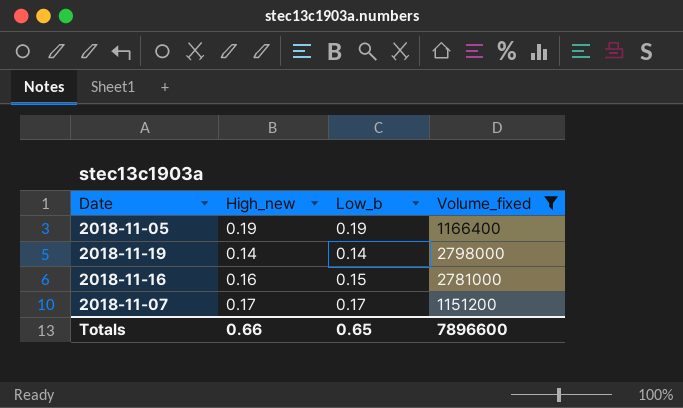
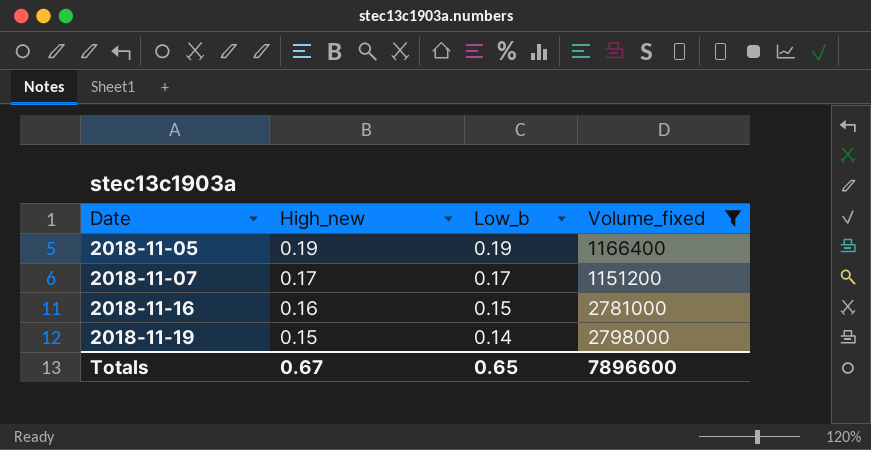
row order: none -> Date ascending
2018-11-19 | High_new: 0.14 -> 0.15
Totals | High_new: 0.66 -> 0.67

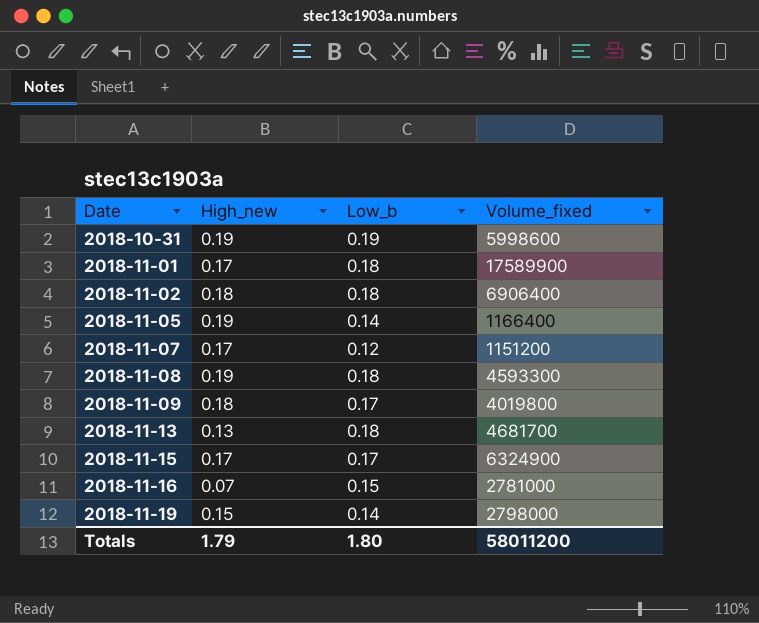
filter: Volume_fixed <= 2798000 -> none
2018-11-05 | Low_b: 0.19 -> 0.14
2018-11-07 | Low_b: 0.17 -> 0.12
2018-11-16 | High_new: 0.16 -> 0.07
Totals | High_new: 0.67 -> 1.79
Totals | Low_b: 0.65 -> 1.80
Totals | Volume_fixed: 7896600 -> 58011200

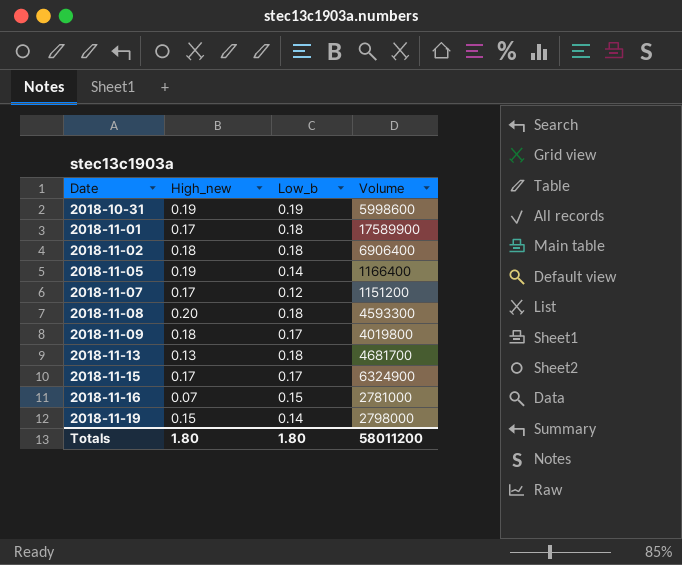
column name: Volume_fixed -> Volume
2018-11-08 | High_new: 0.19 -> 0.20
Totals | High_new: 1.79 -> 1.80

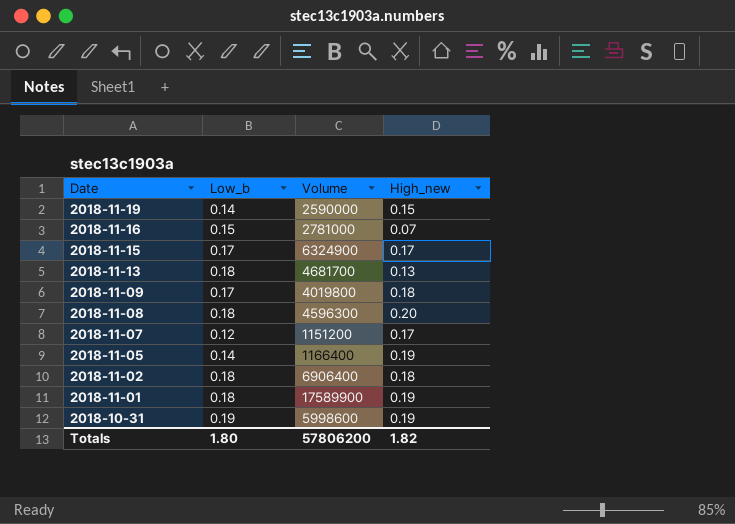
row order: Date ascending -> Date descending
column High_new | position: 2 -> 4
2018-11-19 | Volume: 2798000 -> 2590000
2018-11-08 | Volume: 4593300 -> 4596300
2018-11-01 | High_new: 0.17 -> 0.19
Totals | Volume: 58011200 -> 57806200
Totals | High_new: 1.80 -> 1.82

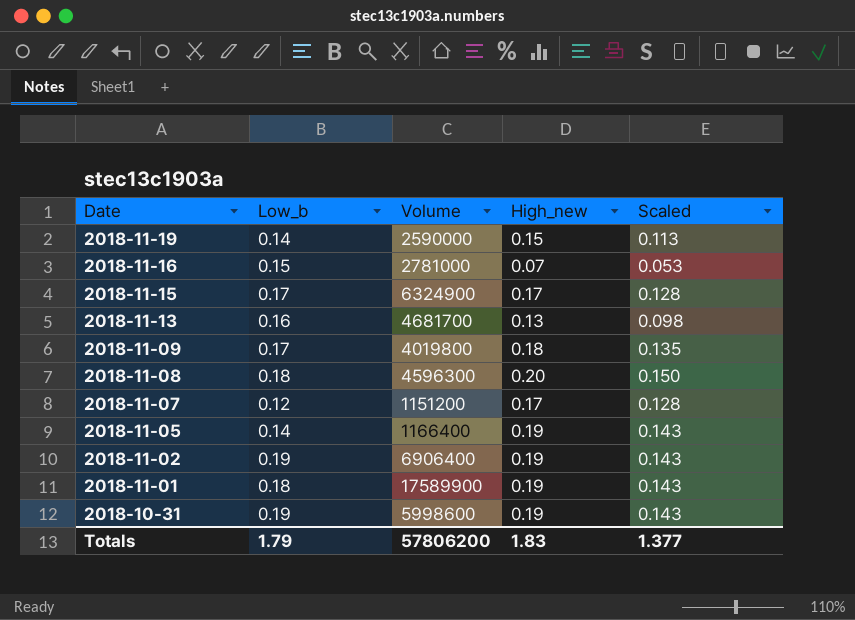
column Scaled | formula: none -> [High_new] * 0.75
2018-11-13 | Low_b: 0.18 -> 0.16
2018-11-02 | Low_b: 0.18 -> 0.19
2018-11-02 | High_new: 0.18 -> 0.19
Totals | Low_b: 1.80 -> 1.79
Totals | High_new: 1.82 -> 1.83

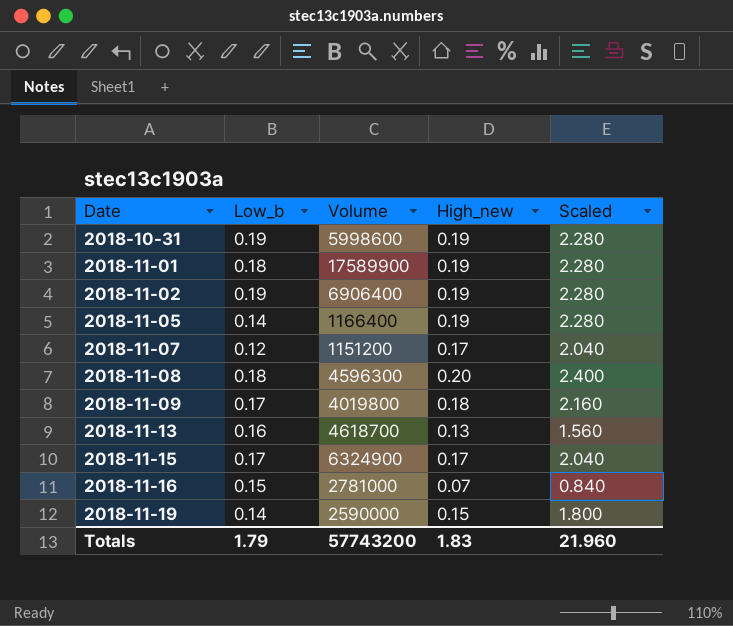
row order: Date descending -> Date ascending
column Scaled | formula: [High_new] * 0.75 -> [High_new] * 12
2018-11-13 | Volume: 4681700 -> 4618700
Totals | Volume: 57806200 -> 57743200
Totals | Scaled: 1.377 -> 21.960

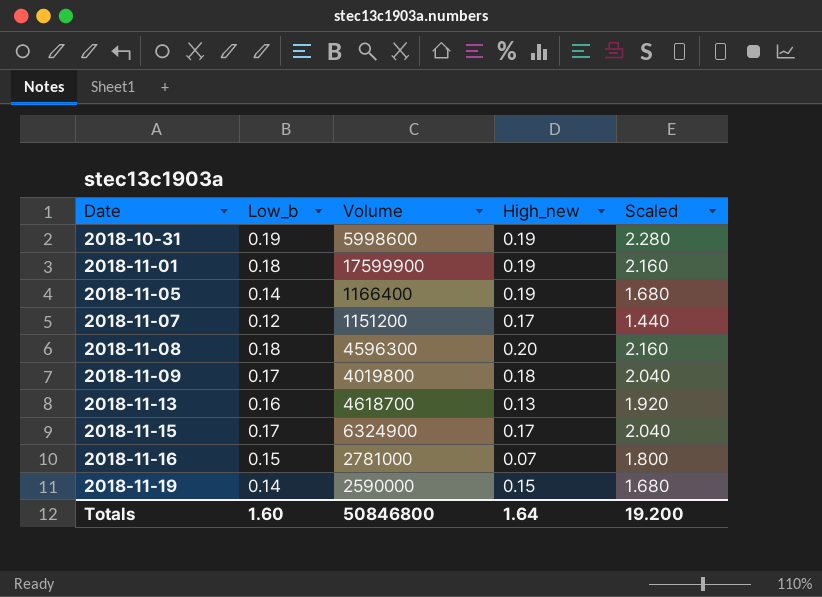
column Scaled | formula: [High_new] * 12 -> [Low_b] * 12
row 2018-11-02: 0.19 | 6906400 | 0.19 | 2.280 -> none
2018-11-01 | Volume: 17589900 -> 17599900
Totals | Low_b: 1.79 -> 1.60
Totals | Volume: 57743200 -> 50846800
Totals | High_new: 1.83 -> 1.64
Totals | Scaled: 21.960 -> 19.200

